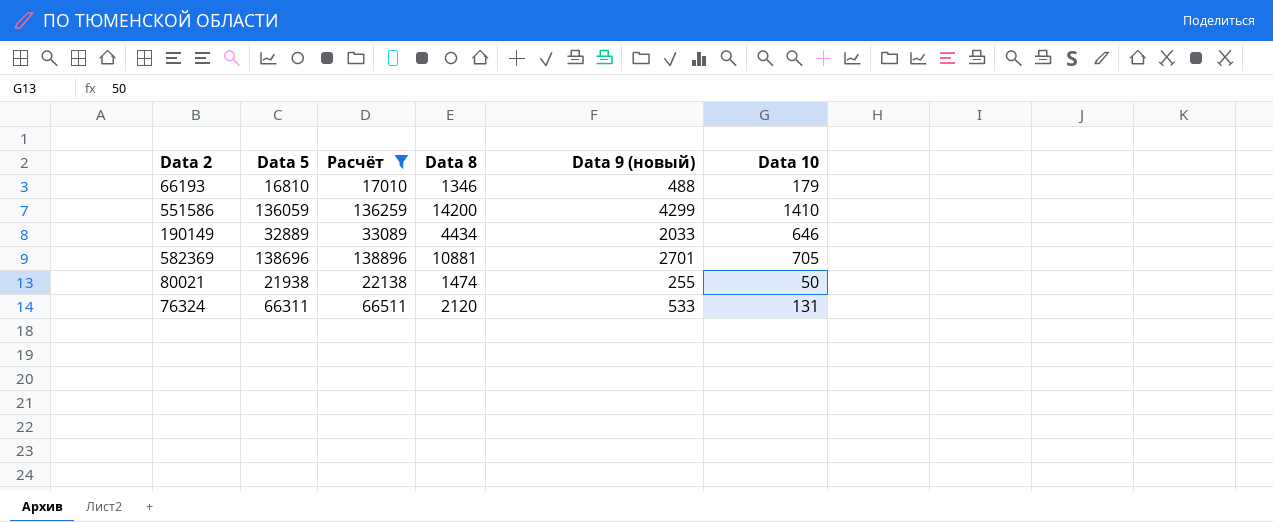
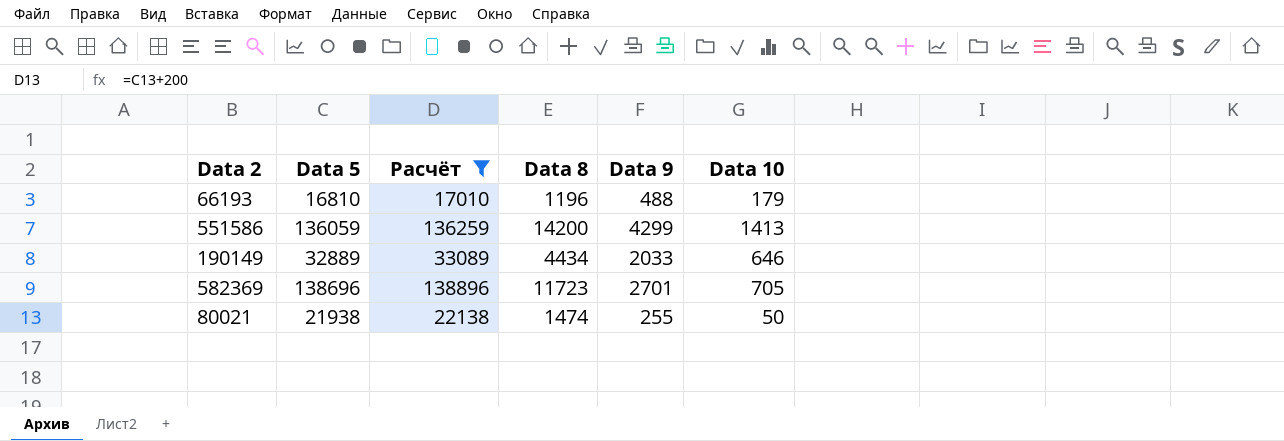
column name: Data 9 (новый) -> Data 9
row 76324: 66311 | 66511 | 2120 | 533 | 131 -> none
66193 | Data 8: 1346 -> 1196
551586 | Data 10: 1410 -> 1413
582369 | Data 8: 10881 -> 11723

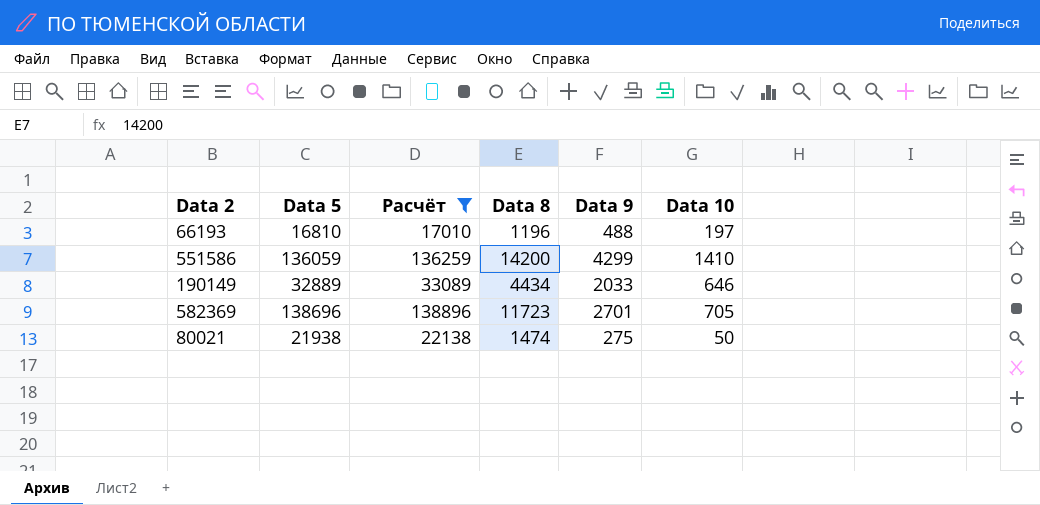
66193 | Data 10: 179 -> 197
551586 | Data 10: 1413 -> 1410
80021 | Data 9: 255 -> 275

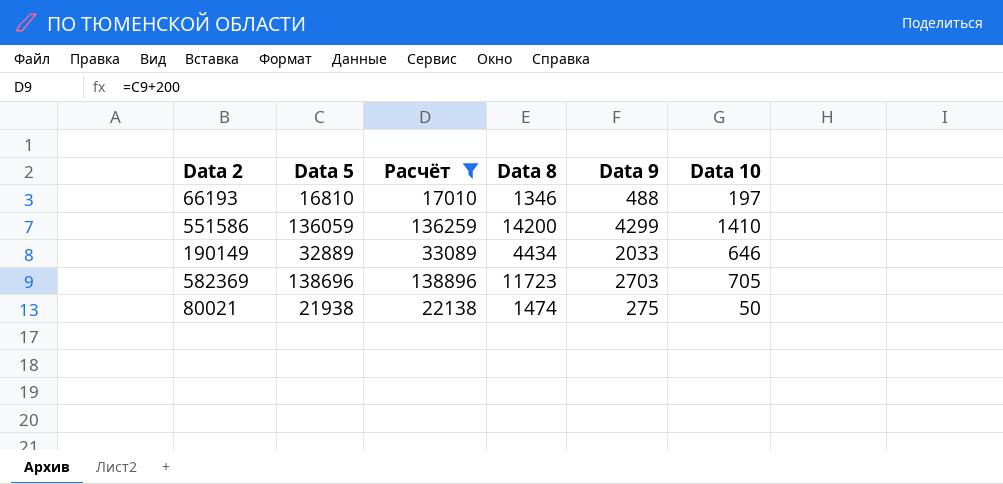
66193 | Data 8: 1196 -> 1346
582369 | Data 9: 2701 -> 2703

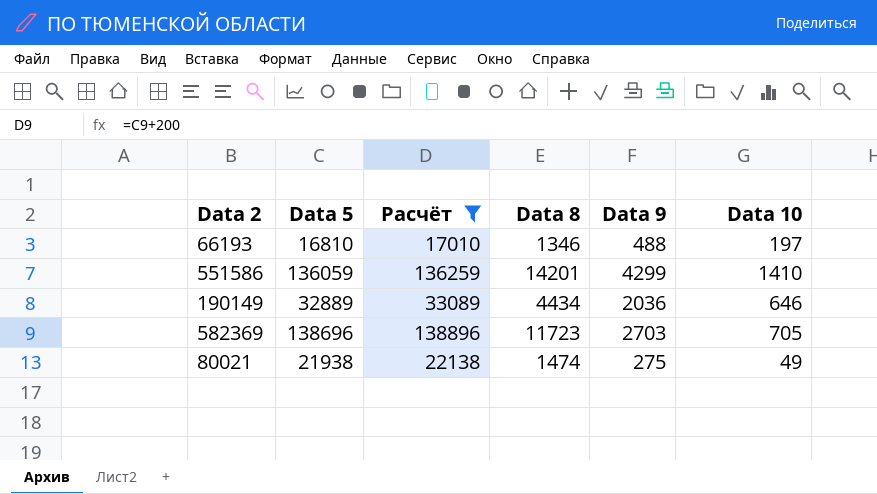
551586 | Data 8: 14200 -> 14201
190149 | Data 9: 2033 -> 2036
80021 | Data 10: 50 -> 49

